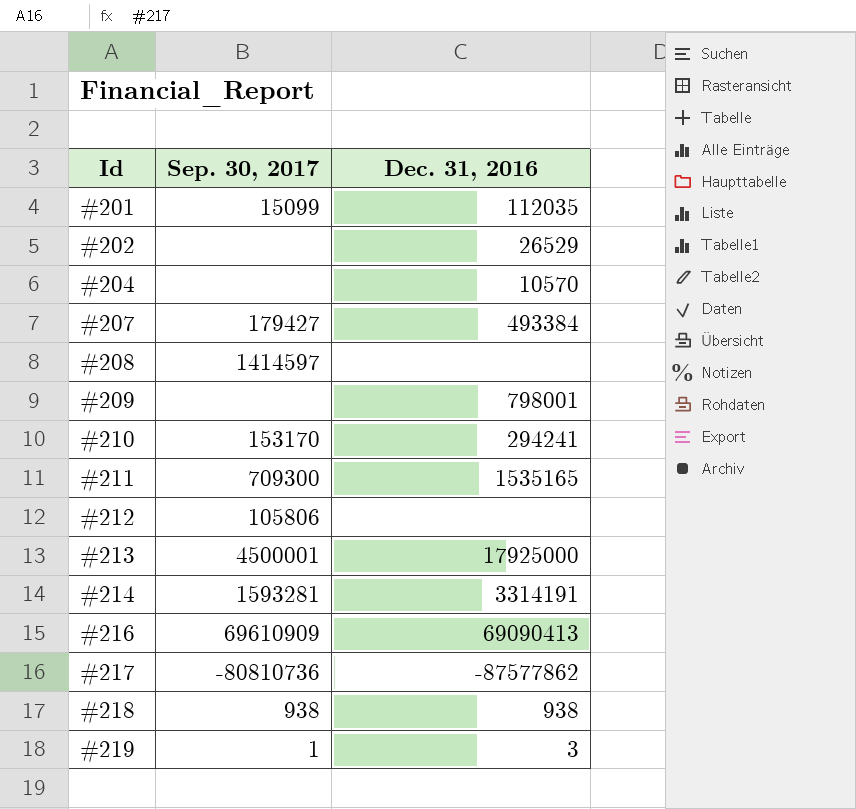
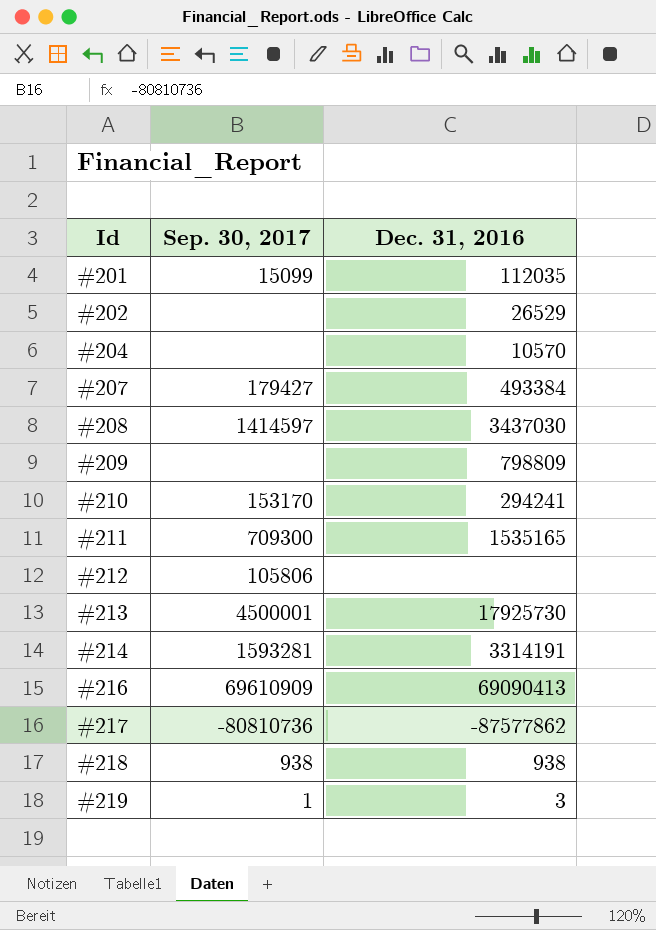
#208 | Dec. 31, 2016: none -> 3437030
#209 | Dec. 31, 2016: 798001 -> 798809
#213 | Dec. 31, 2016: 17925000 -> 17925730

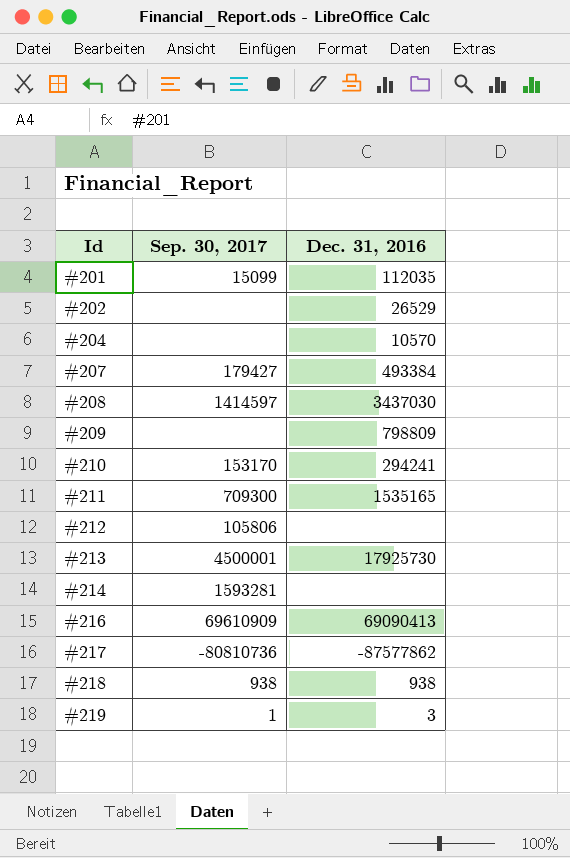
#214 | Dec. 31, 2016: 3314191 -> none

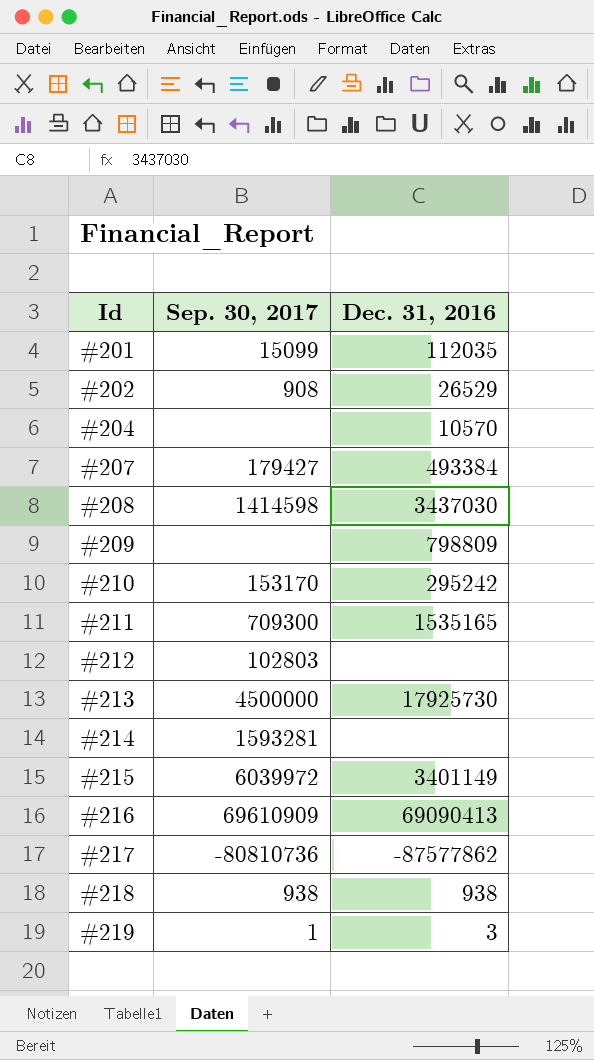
#202 | Sep. 30, 2017: none -> 908
#208 | Sep. 30, 2017: 1414597 -> 1414598
#210 | Dec. 31, 2016: 294241 -> 295242
#212 | Sep. 30, 2017: 105806 -> 102803
#213 | Sep. 30, 2017: 4500001 -> 4500000
row #215: none -> 6039972 | 3401149

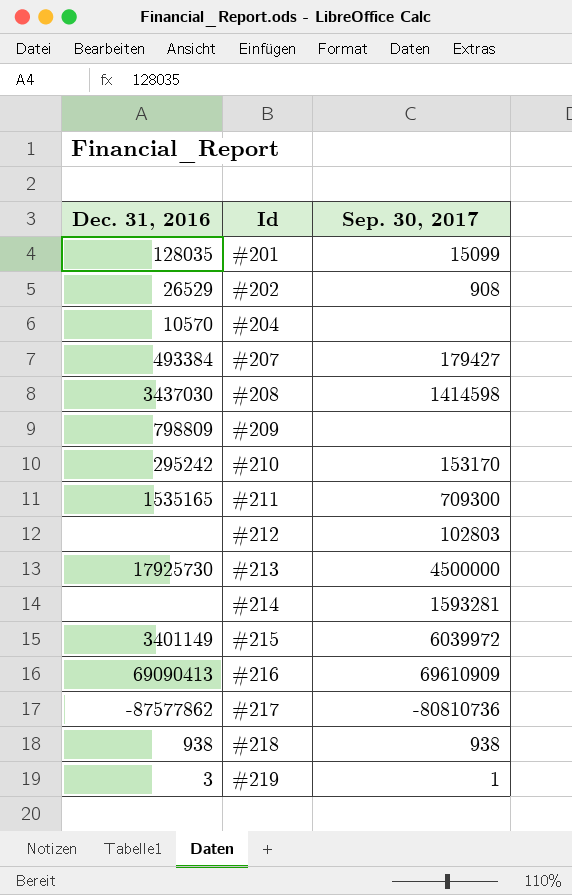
column Dec. 31, 2016 | position: 3 -> 1
#201 | Dec. 31, 2016: 112035 -> 128035

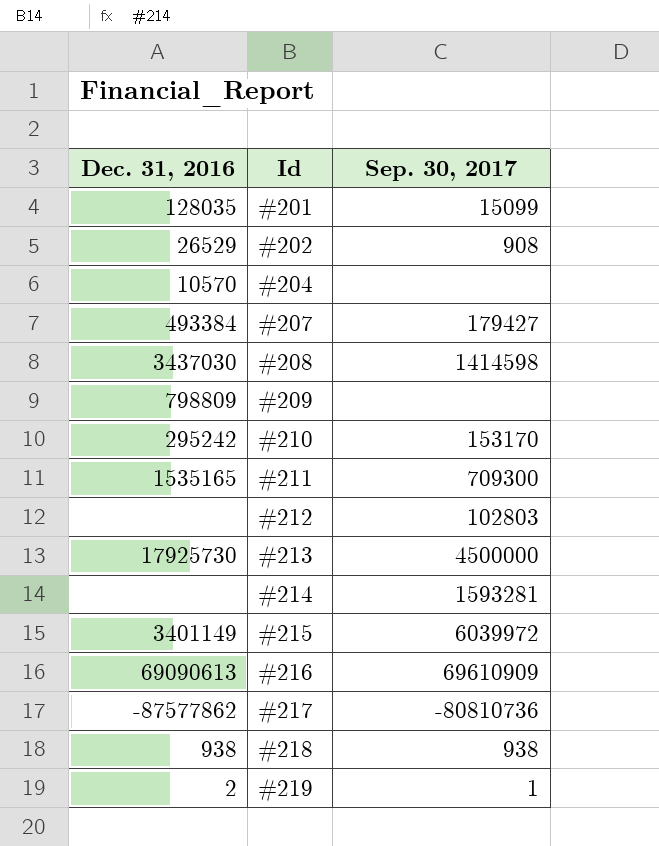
#216 | Dec. 31, 2016: 69090413 -> 69090613
#219 | Dec. 31, 2016: 3 -> 2

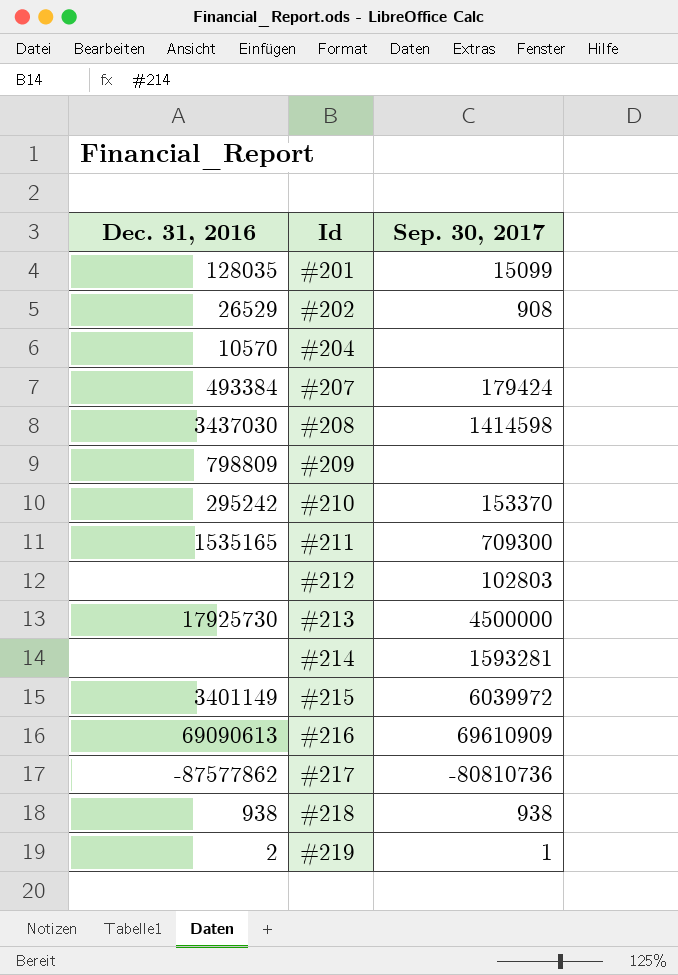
#207 | Sep. 30, 2017: 179427 -> 179424
#210 | Sep. 30, 2017: 153170 -> 153370

